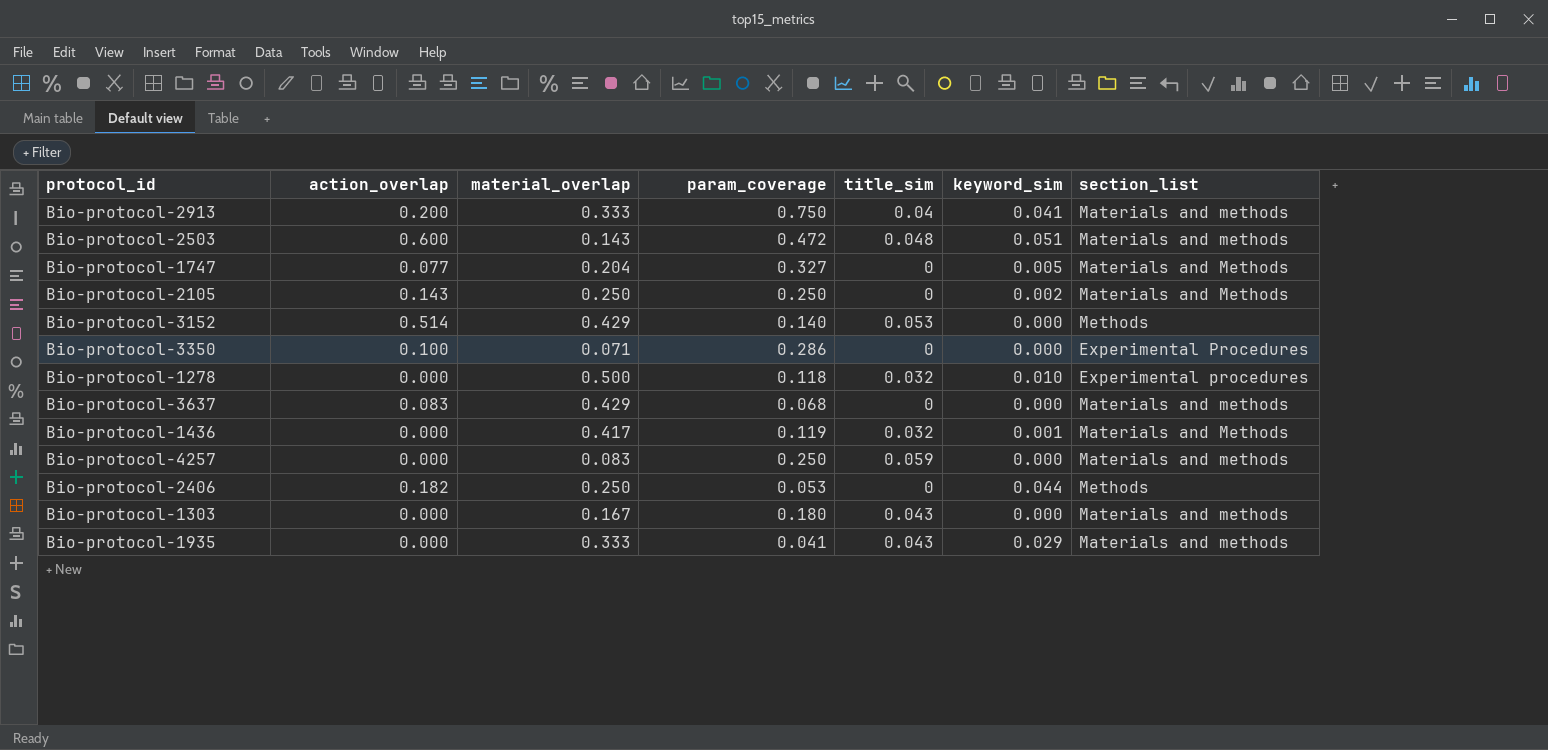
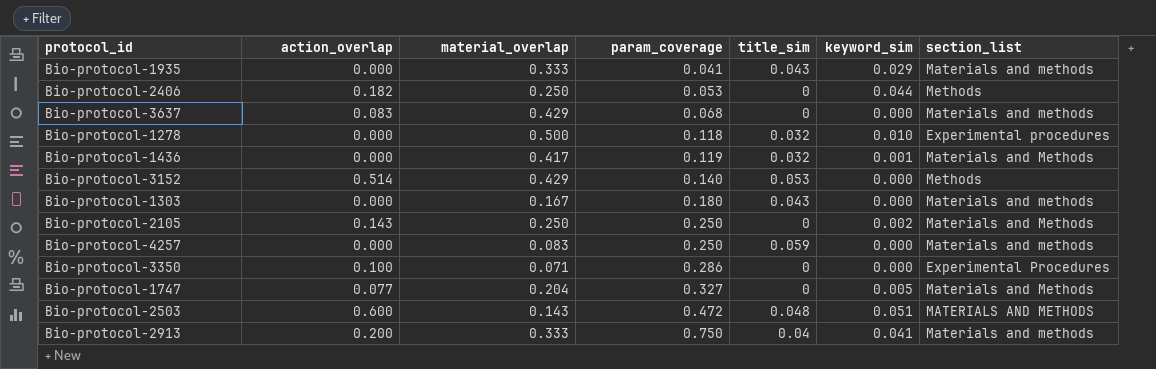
row order: none -> param_coverage ascending
Bio-protocol-2503 | section_list: Materials and methods -> MATERIALS AND METHODS

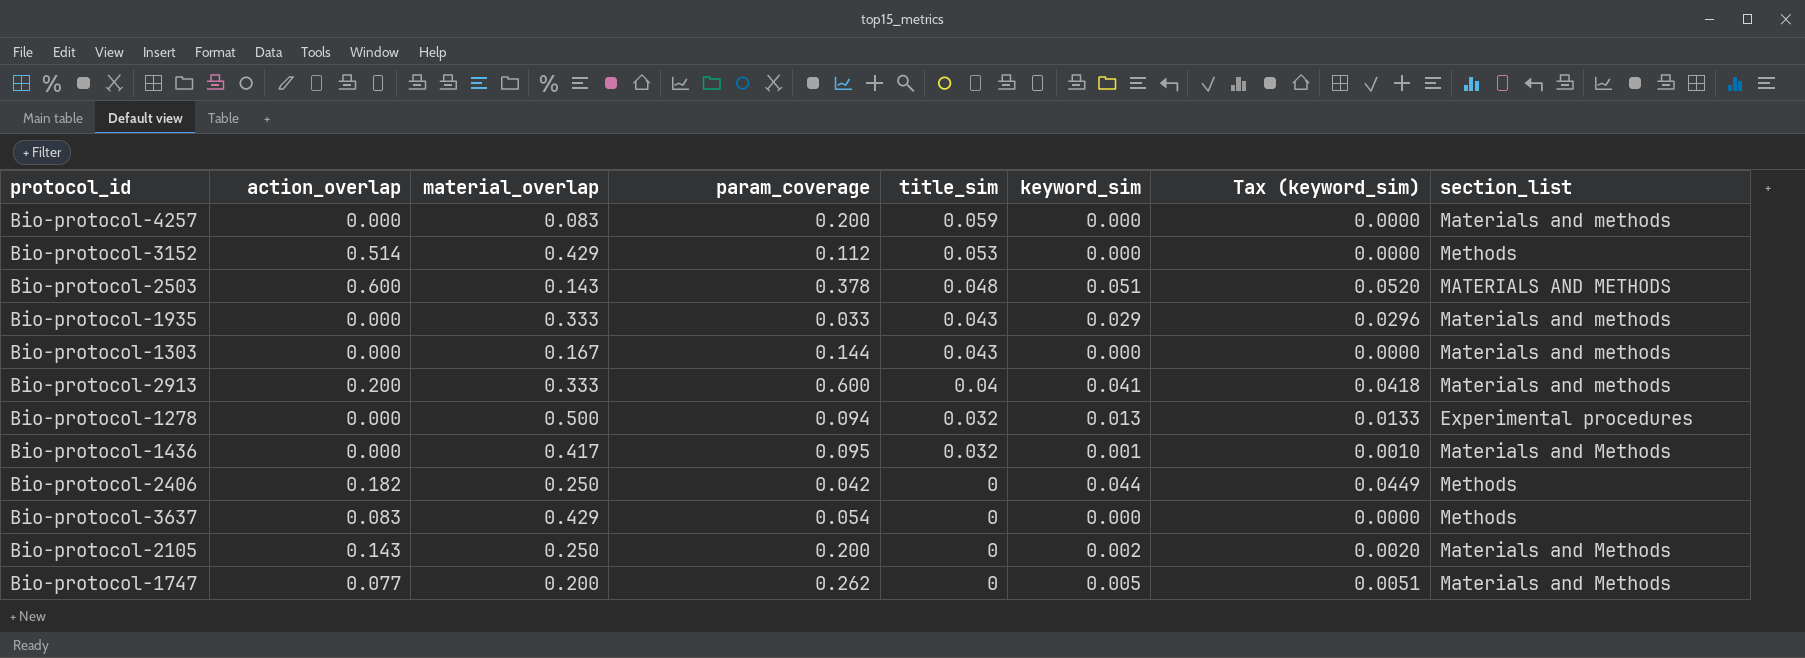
row order: param_coverage ascending -> title_sim descending
column Tax (keyword_sim) | formula: none -> [keyword_sim] * 1.02
row Bio-protocol-3350: 0.100 | 0.071 | 0.286 | 0 | 0.000 | Experimental Procedures -> none
Bio-protocol-4257 | param_coverage: 0.250 -> 0.200
Bio-protocol-3152 | param_coverage: 0.140 -> 0.112
Bio-protocol-2503 | param_coverage: 0.472 -> 0.378
Bio-protocol-1935 | param_coverage: 0.041 -> 0.033
Bio-protocol-1303 | param_coverage: 0.180 -> 0.144
Bio-protocol-2913 | param_coverage: 0.750 -> 0.600
Bio-protocol-1278 | param_coverage: 0.118 -> 0.094
Bio-protocol-1278 | keyword_sim: 0.010 -> 0.013
Bio-protocol-1436 | param_coverage: 0.119 -> 0.095
Bio-protocol-2406 | param_coverage: 0.053 -> 0.042
Bio-protocol-3637 | param_coverage: 0.068 -> 0.054
Bio-protocol-3637 | section_list: Materials and methods -> Methods
Bio-protocol-2105 | param_coverage: 0.250 -> 0.200
Bio-protocol-1747 | material_overlap: 0.204 -> 0.200
Bio-protocol-1747 | param_coverage: 0.327 -> 0.262

